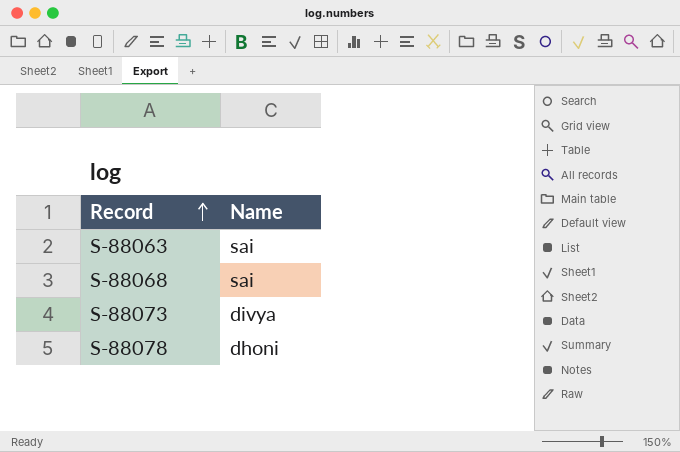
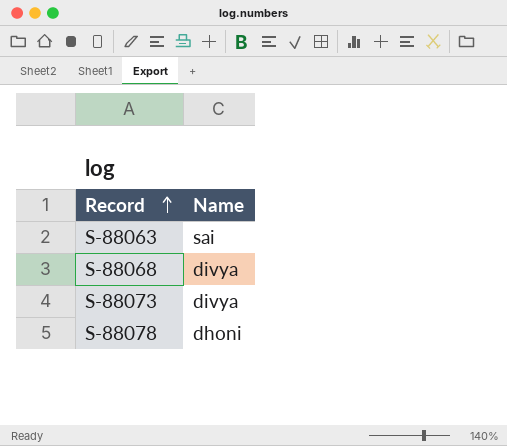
S-88068 | Name: sai -> divya

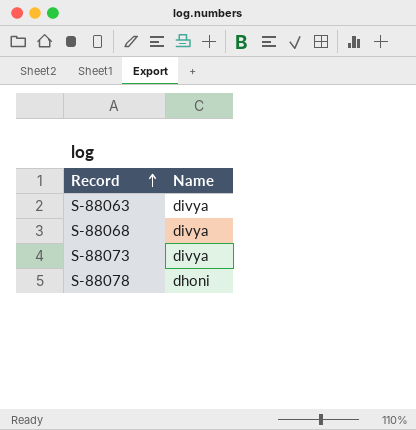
S-88063 | Name: sai -> divya

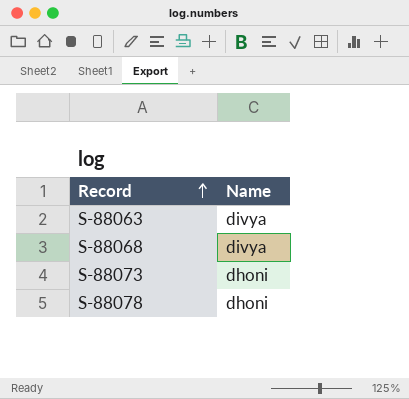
S-88073 | Name: divya -> dhoni

